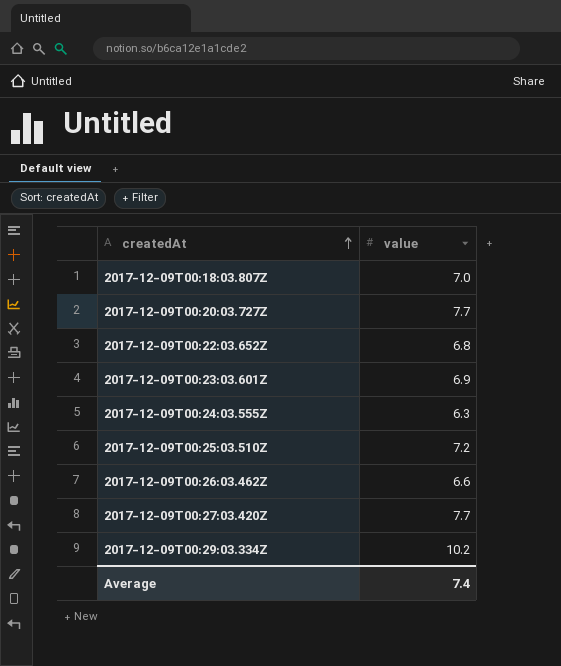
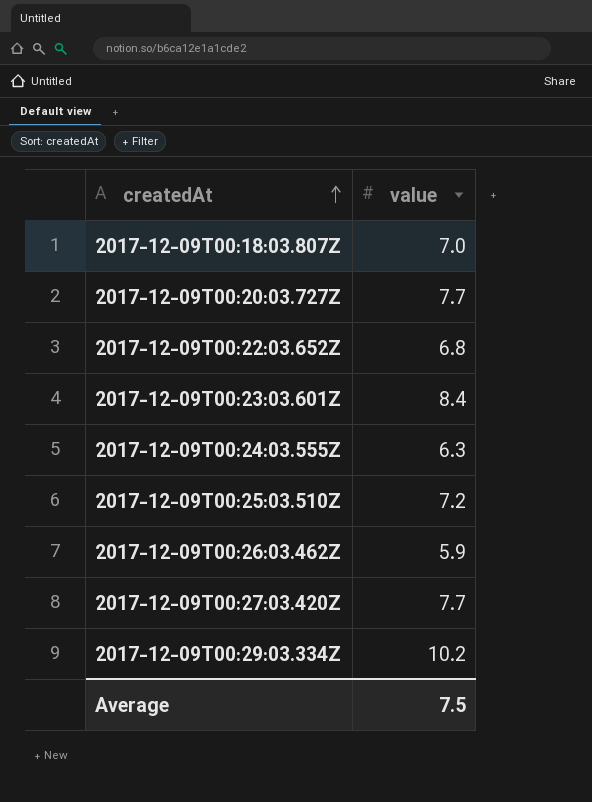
2017-12-09T00:23:03.601Z | value: 6.9 -> 8.4
2017-12-09T00:26:03.462Z | value: 6.6 -> 5.9
Average | value: 7.4 -> 7.5

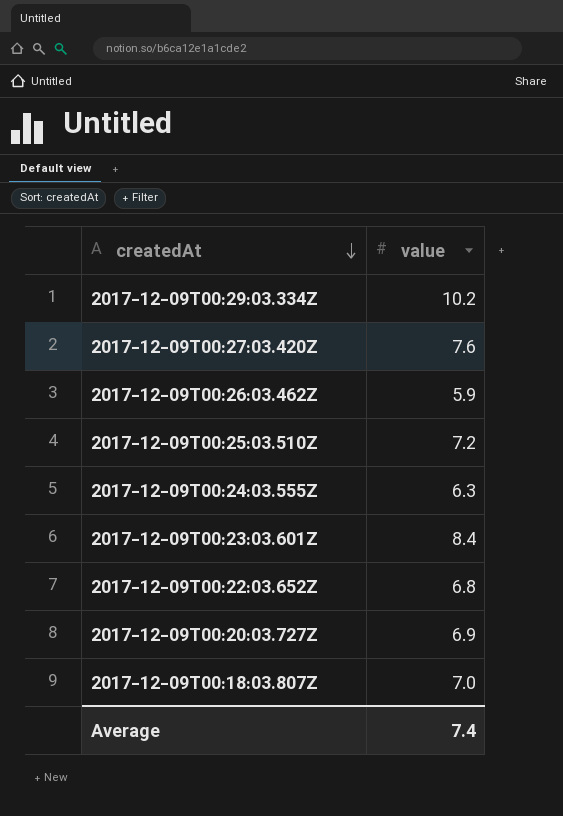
row order: createdAt ascending -> createdAt descending
2017-12-09T00:27:03.420Z | value: 7.7 -> 7.6
2017-12-09T00:20:03.727Z | value: 7.7 -> 6.9
Average | value: 7.5 -> 7.4

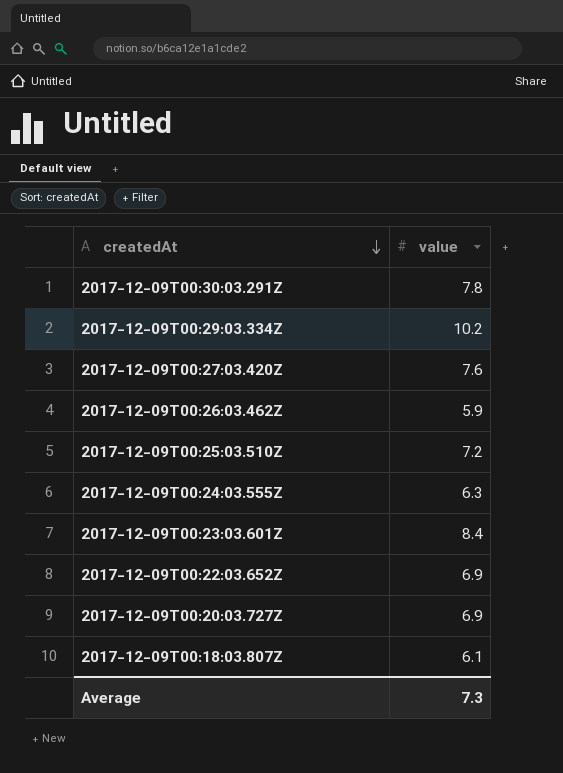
row 2017-12-09T00:30:03.291Z: none -> 7.8
2017-12-09T00:22:03.652Z | value: 6.8 -> 6.9
2017-12-09T00:18:03.807Z | value: 7.0 -> 6.1
Average | value: 7.4 -> 7.3

